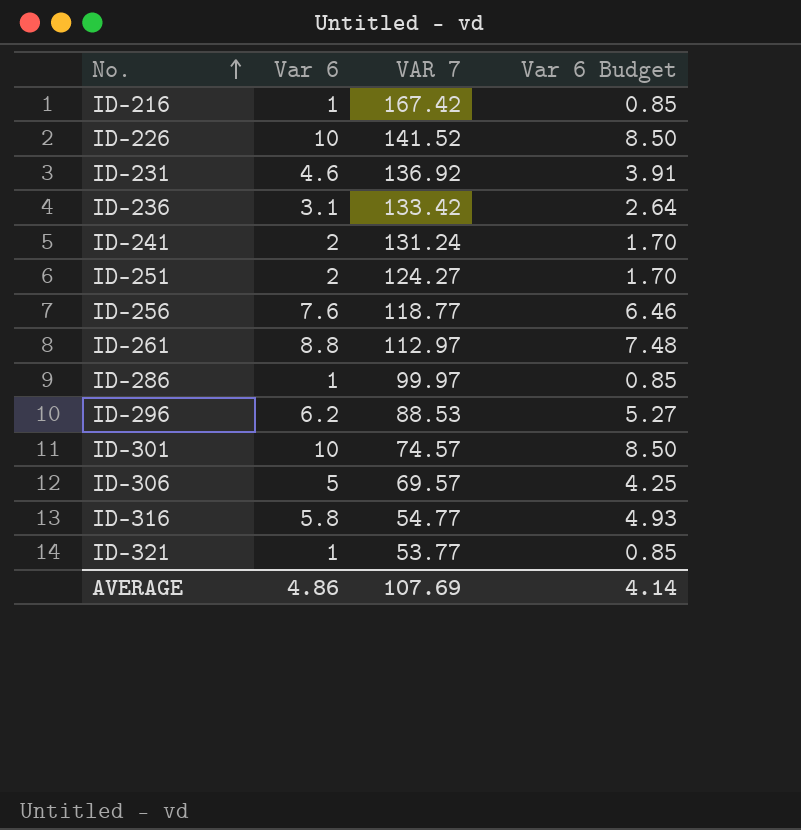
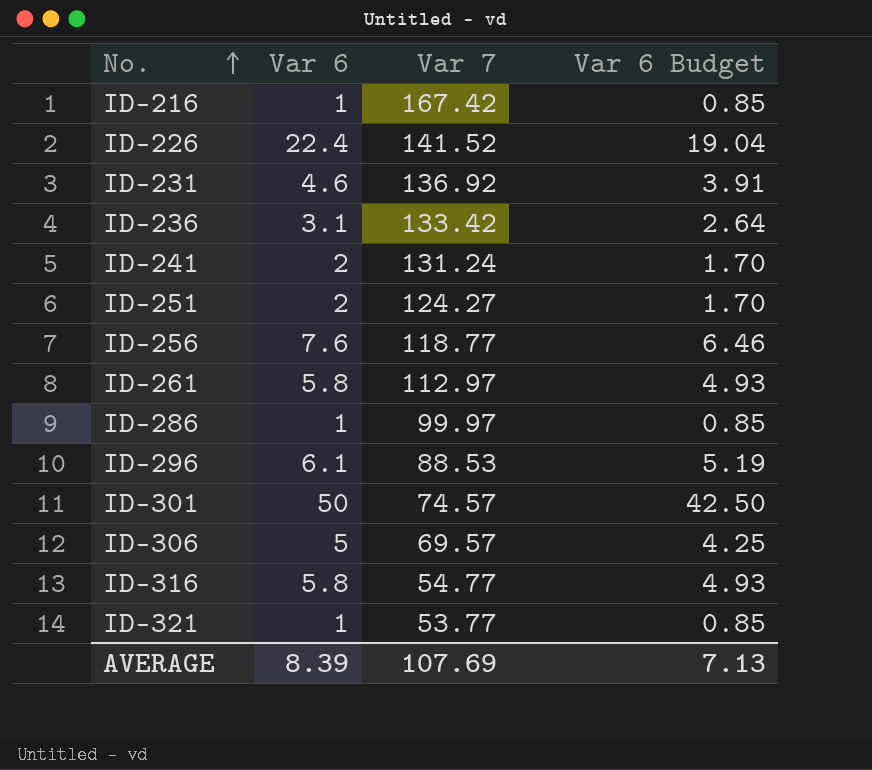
column name: VAR 7 -> Var 7
ID-226 | Var 6: 10 -> 22.4
ID-226 | Var 6 Budget: 8.50 -> 19.04
ID-261 | Var 6: 8.8 -> 5.8
ID-261 | Var 6 Budget: 7.48 -> 4.93
ID-296 | Var 6: 6.2 -> 6.1
ID-296 | Var 6 Budget: 5.27 -> 5.19
ID-301 | Var 6: 10 -> 50
ID-301 | Var 6 Budget: 8.50 -> 42.50
AVERAGE | Var 6: 4.86 -> 8.39
AVERAGE | Var 6 Budget: 4.14 -> 7.13

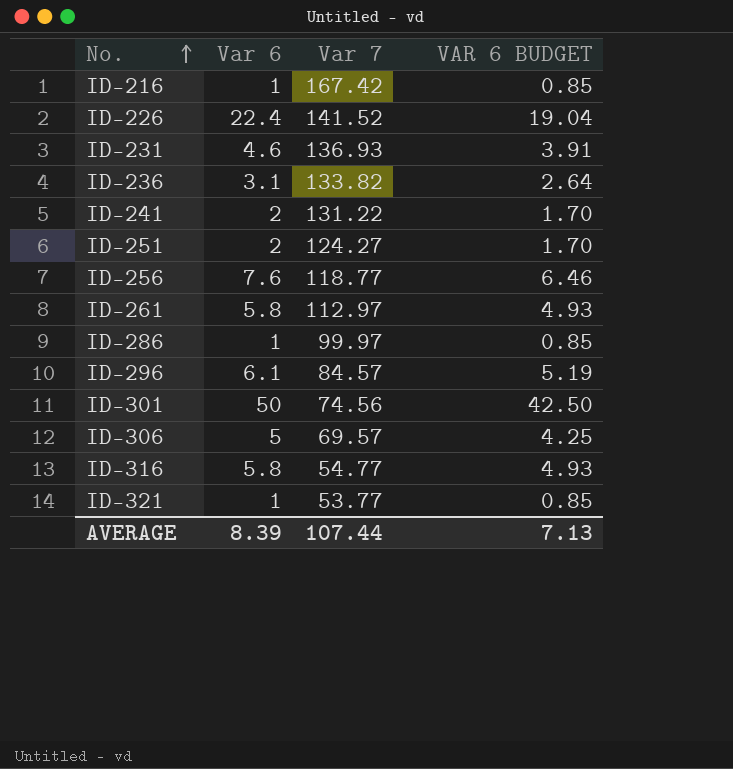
column name: Var 6 Budget -> VAR 6 BUDGET
ID-231 | Var 7: 136.92 -> 136.93
ID-236 | Var 7: 133.42 -> 133.82
ID-241 | Var 7: 131.24 -> 131.22
ID-296 | Var 7: 88.53 -> 84.57
ID-301 | Var 7: 74.57 -> 74.56
AVERAGE | Var 7: 107.69 -> 107.44

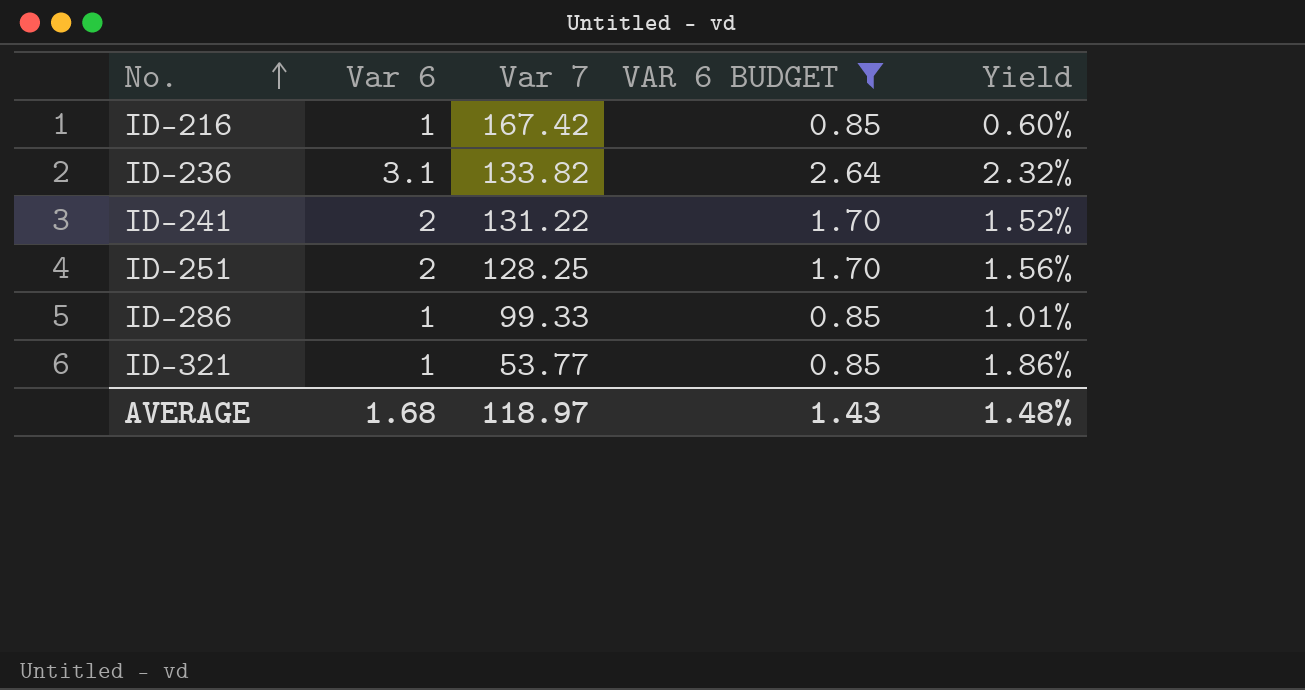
filter: none -> VAR 6 BUDGET <= 2.64
column Yield | formula: none -> [Var 6] / [Var 7]
ID-251 | Var 7: 124.27 -> 128.25
ID-286 | Var 7: 99.97 -> 99.33
AVERAGE | Var 6: 8.39 -> 1.68
AVERAGE | Var 7: 107.44 -> 118.97
AVERAGE | VAR 6 BUDGET: 7.13 -> 1.43

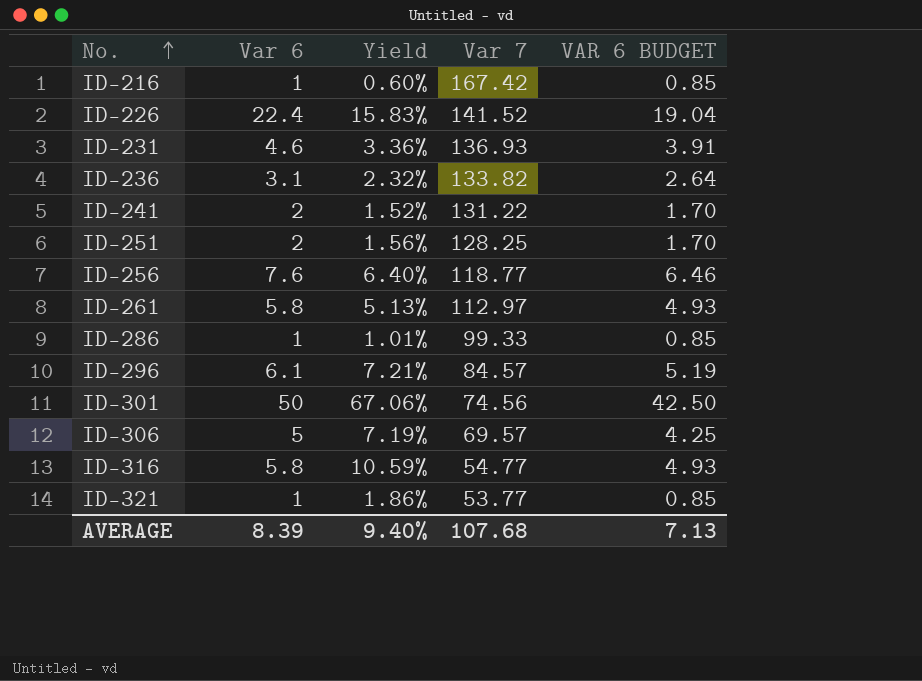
filter: VAR 6 BUDGET <= 2.64 -> none
column Yield | position: 5 -> 3
AVERAGE | Var 6: 1.68 -> 8.39
AVERAGE | Yield: 1.48% -> 9.40%
AVERAGE | Var 7: 118.97 -> 107.68
AVERAGE | VAR 6 BUDGET: 1.43 -> 7.13

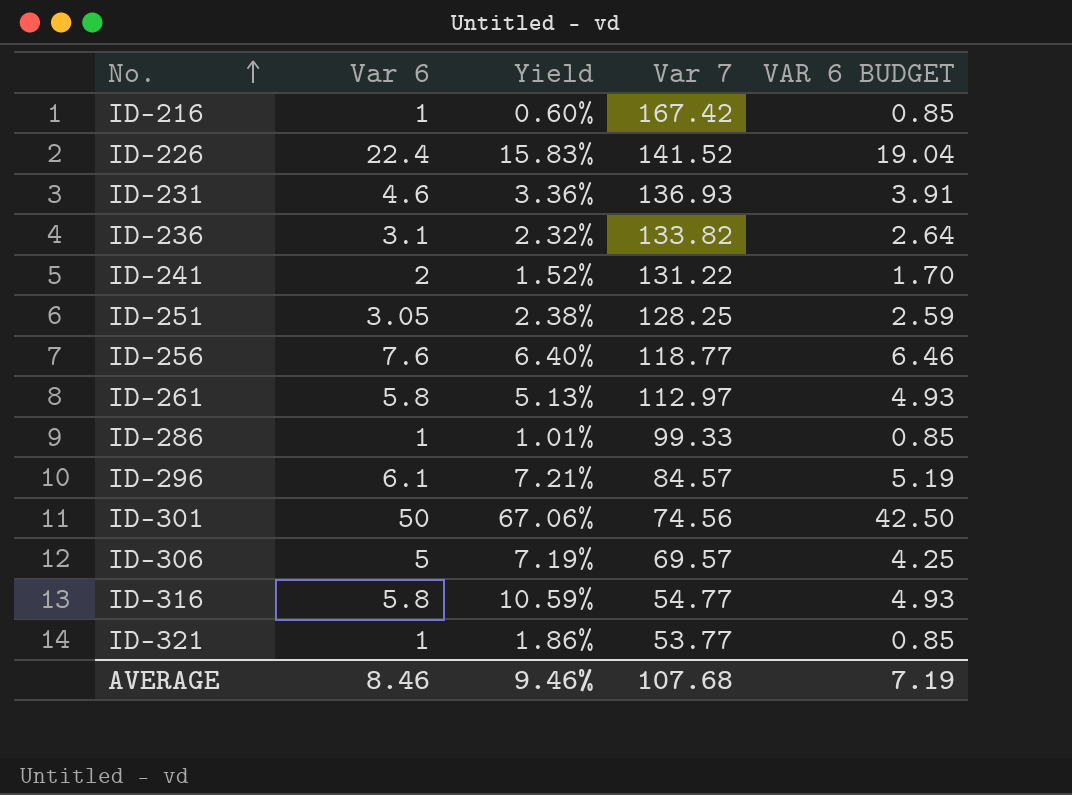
ID-251 | Var 6: 2 -> 3.05
ID-251 | Yield: 1.56% -> 2.38%
ID-251 | VAR 6 BUDGET: 1.70 -> 2.59
AVERAGE | Var 6: 8.39 -> 8.46
AVERAGE | Yield: 9.40% -> 9.46%
AVERAGE | VAR 6 BUDGET: 7.13 -> 7.19

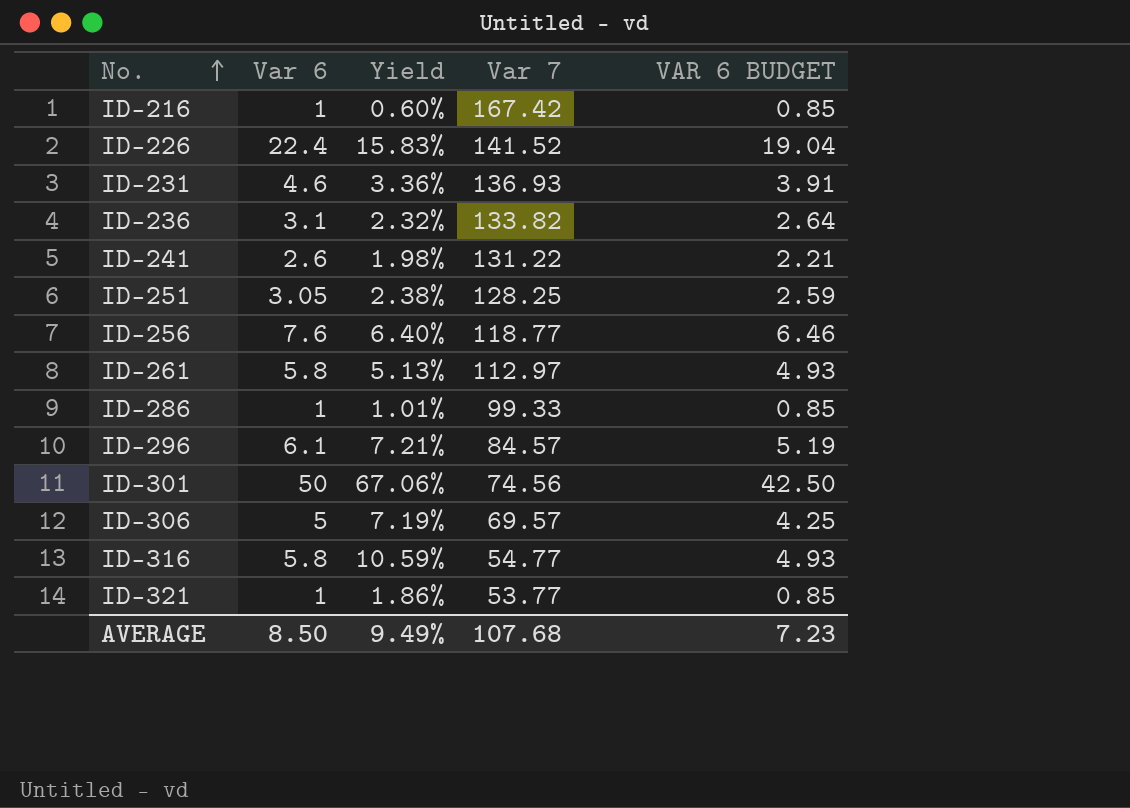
ID-241 | Var 6: 2 -> 2.6
ID-241 | Yield: 1.52% -> 1.98%
ID-241 | VAR 6 BUDGET: 1.70 -> 2.21
AVERAGE | Var 6: 8.46 -> 8.50
AVERAGE | Yield: 9.46% -> 9.49%
AVERAGE | VAR 6 BUDGET: 7.19 -> 7.23

